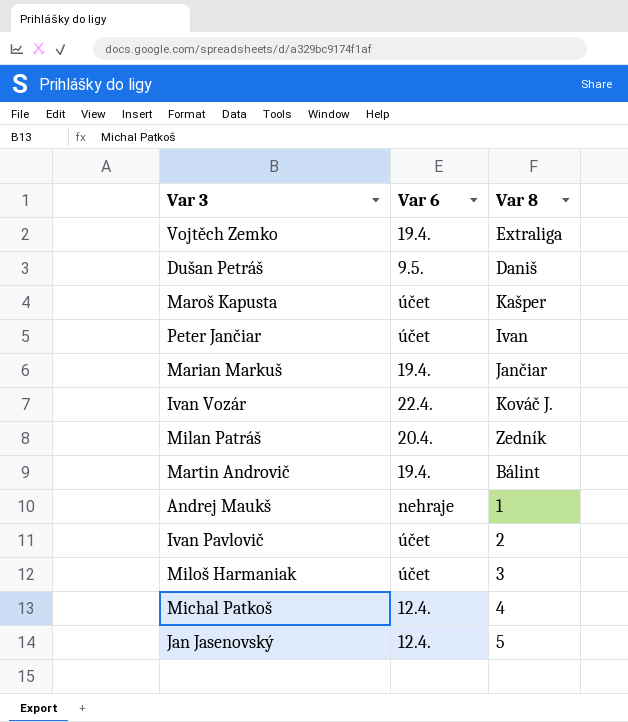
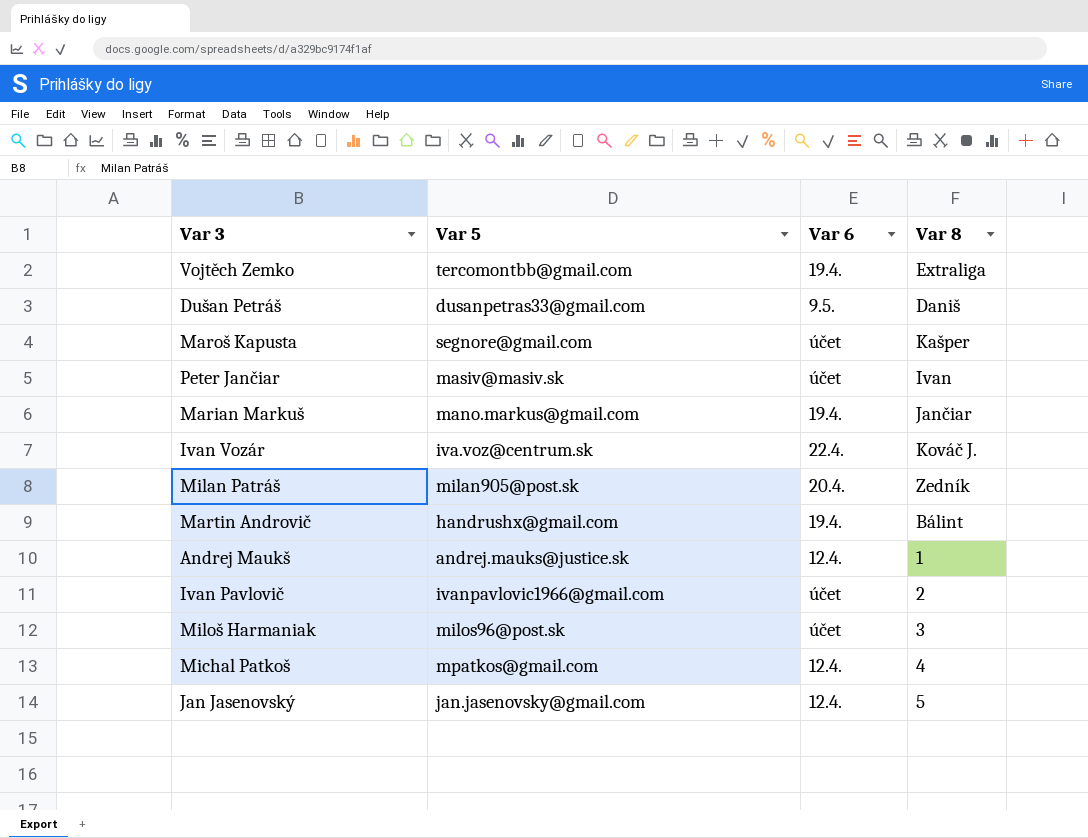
column Var 5 | position: none -> 2
Andrej Maukš | Var 6: nehraje -> 12.4.

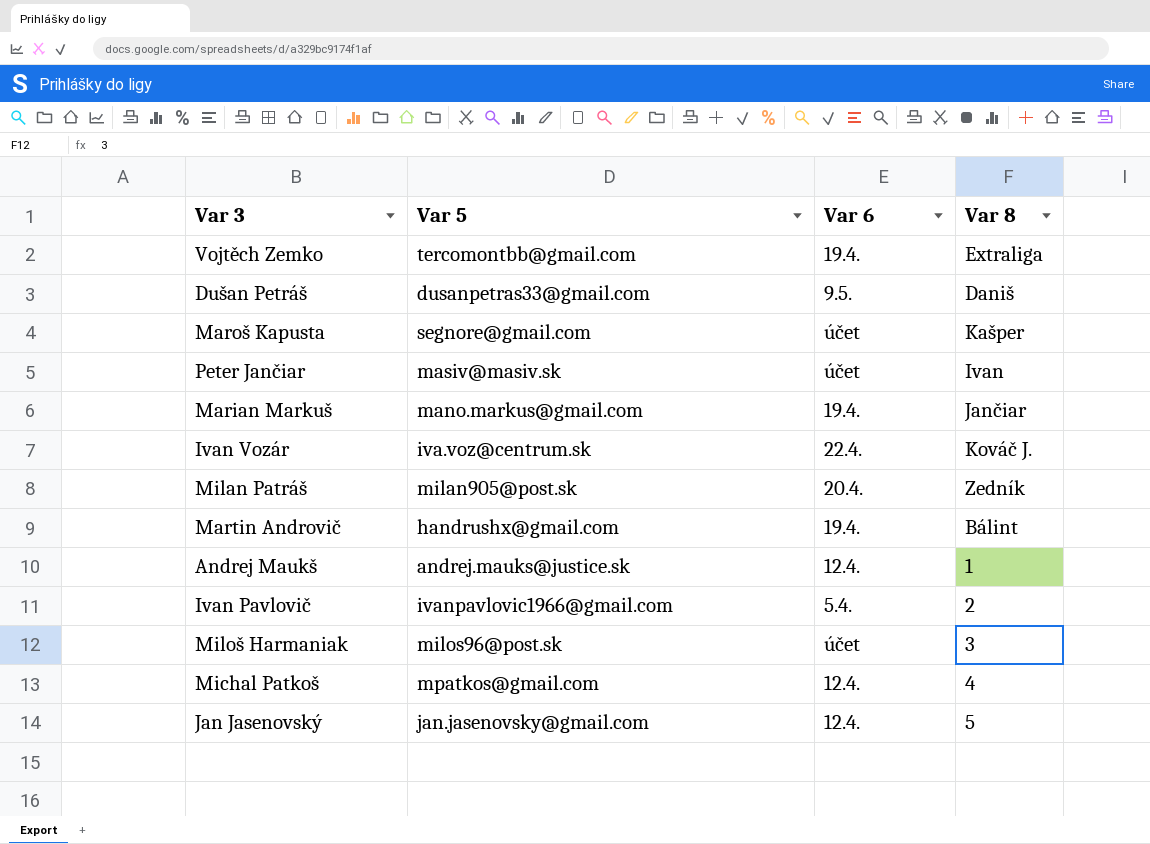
Ivan Pavlovič | Var 6: účet -> 5.4.

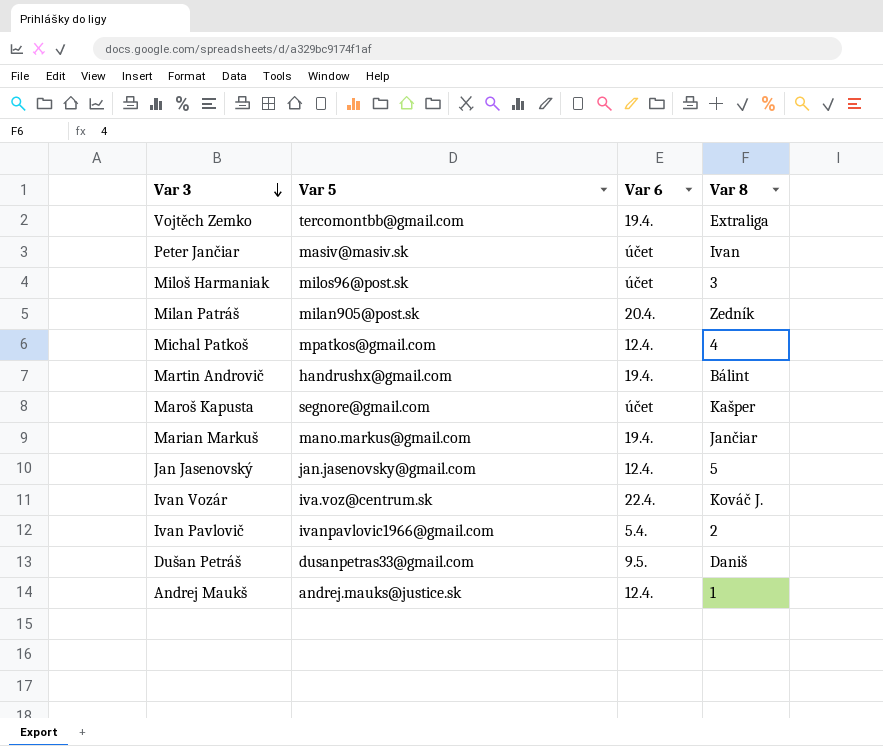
row order: none -> Var 3 descending

